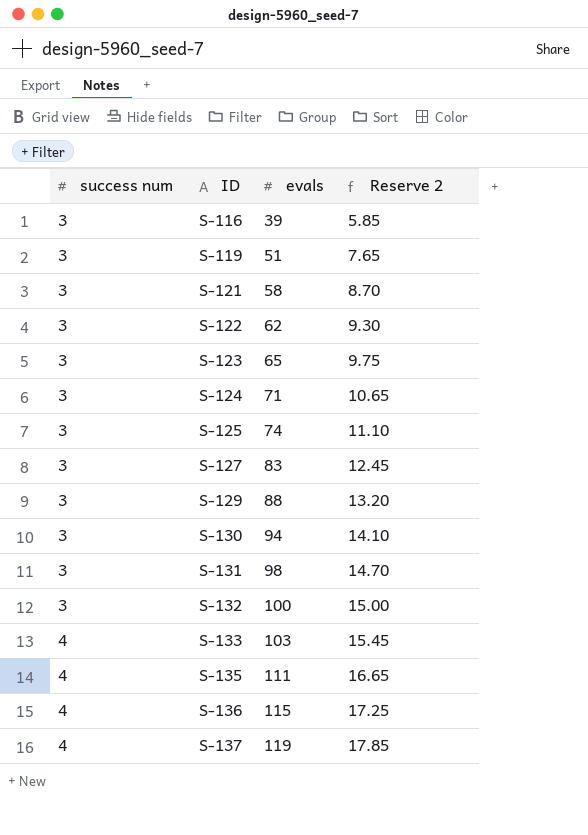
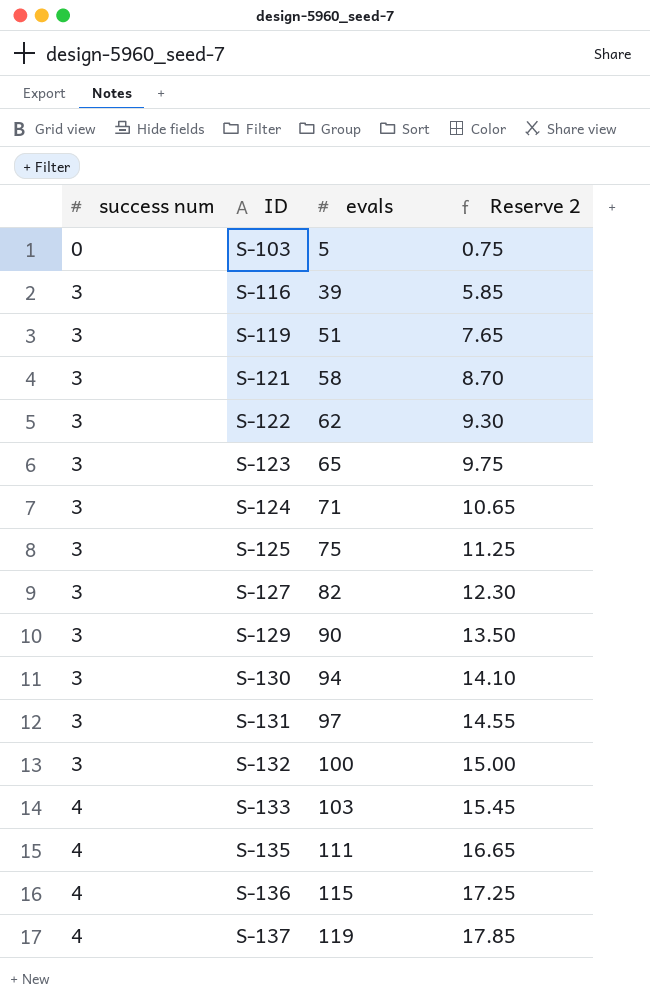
row S-103: none -> 0 | 5 | 0.75
S-125 | evals: 74 -> 75
S-125 | Reserve 2: 11.10 -> 11.25
S-127 | evals: 83 -> 82
S-127 | Reserve 2: 12.45 -> 12.30
S-129 | evals: 88 -> 90
S-129 | Reserve 2: 13.20 -> 13.50
S-131 | evals: 98 -> 97
S-131 | Reserve 2: 14.70 -> 14.55

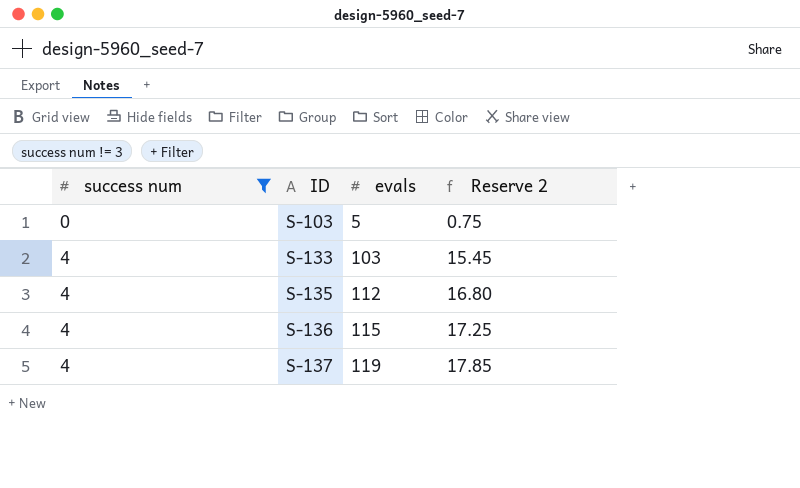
filter: none -> success num != 3
S-135 | evals: 111 -> 112
S-135 | Reserve 2: 16.65 -> 16.80

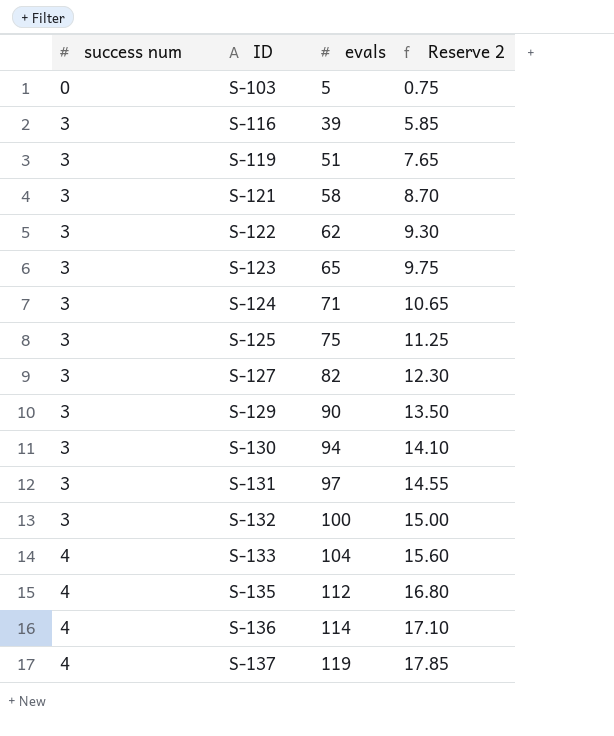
filter: success num != 3 -> none
S-133 | evals: 103 -> 104
S-133 | Reserve 2: 15.45 -> 15.60
S-136 | evals: 115 -> 114
S-136 | Reserve 2: 17.25 -> 17.10

